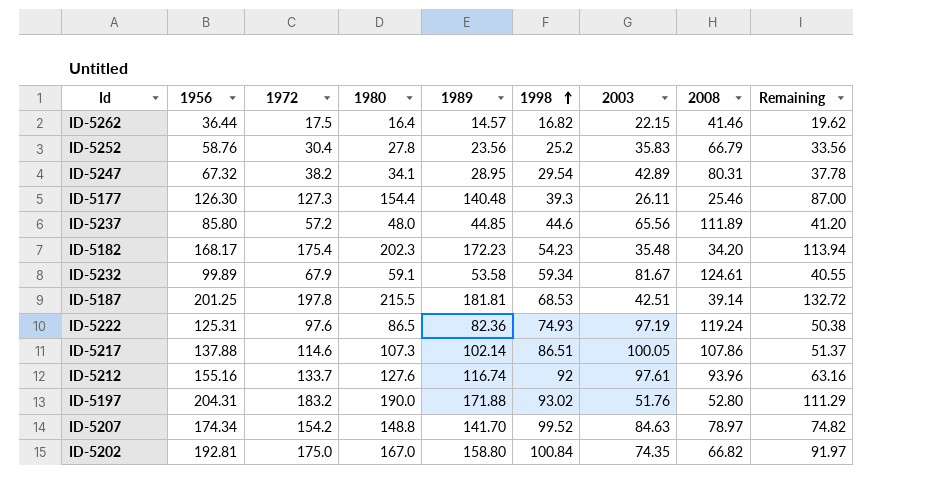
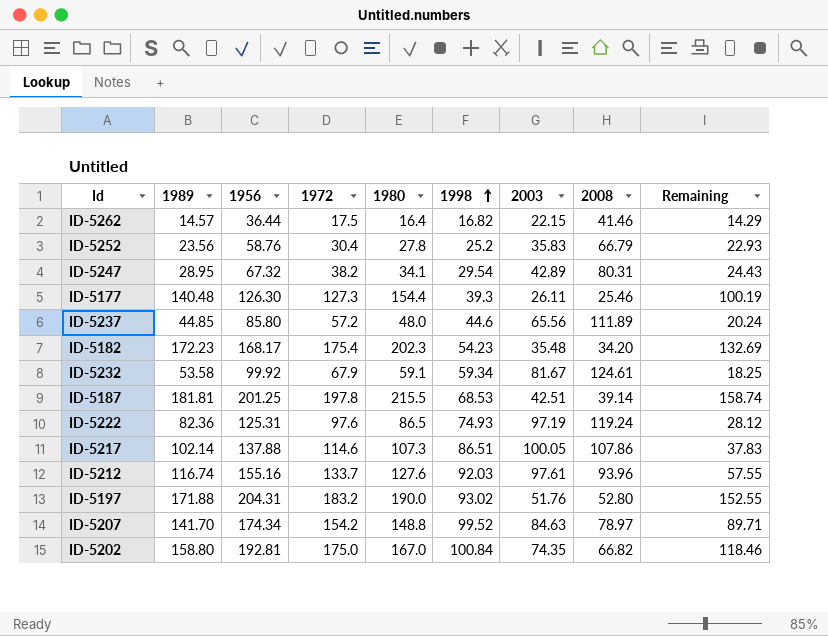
column 1989 | position: 5 -> 2
column Remaining | formula: [1956] - [1998] -> [1956] - [2003]
ID-5232 | 1956: 99.89 -> 99.92
ID-5212 | 1998: 92 -> 92.03

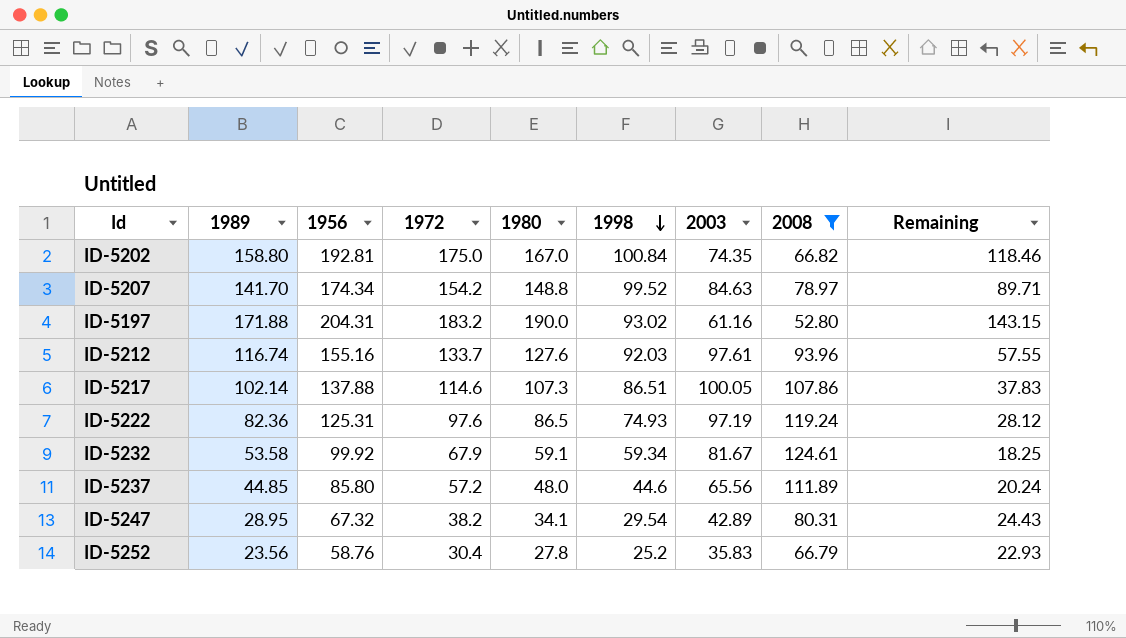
filter: none -> 2008 >= 52.80
row order: 1998 ascending -> 1998 descending
ID-5197 | 2003: 51.76 -> 61.16
ID-5197 | Remaining: 152.55 -> 143.15

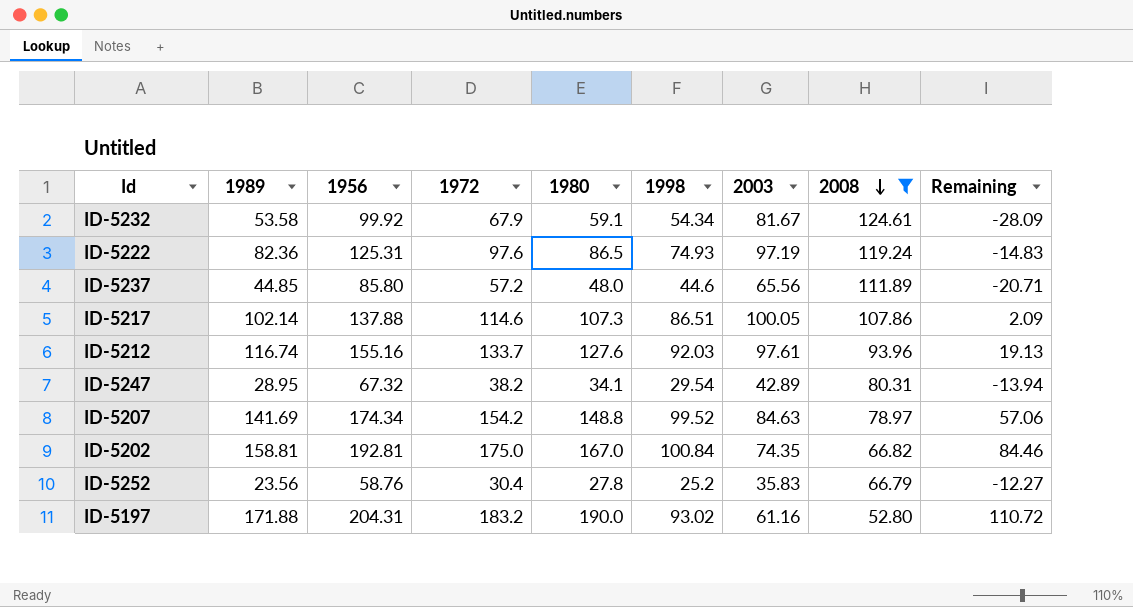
row order: 1998 descending -> 2008 descending
column Remaining | formula: [1956] - [2003] -> [1989] - [2003]
ID-5232 | 1998: 59.34 -> 54.34
ID-5207 | 1989: 141.70 -> 141.69
ID-5202 | 1989: 158.80 -> 158.81

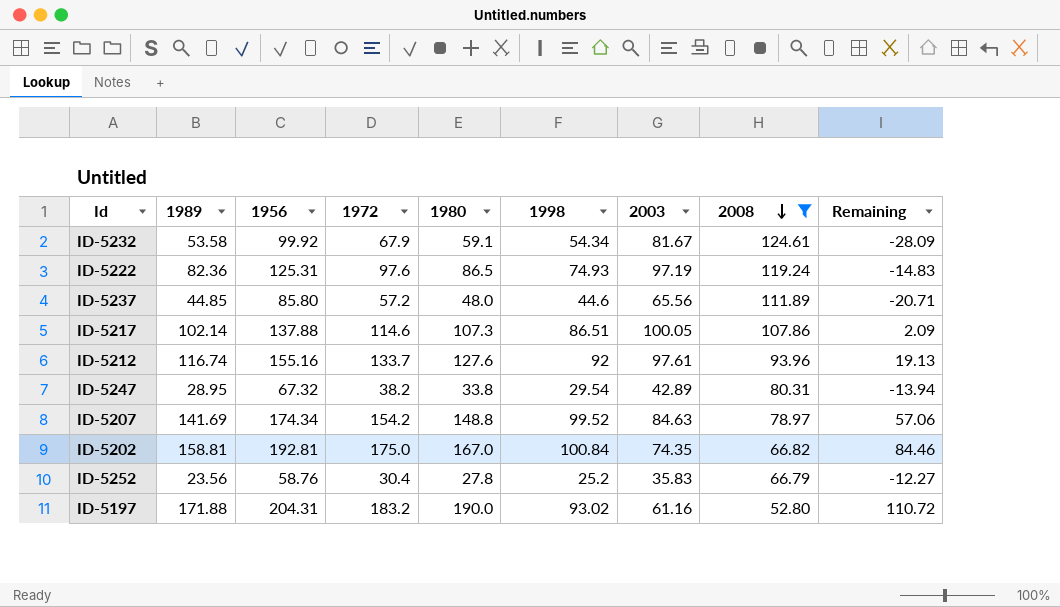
ID-5212 | 1998: 92.03 -> 92
ID-5247 | 1980: 34.1 -> 33.8

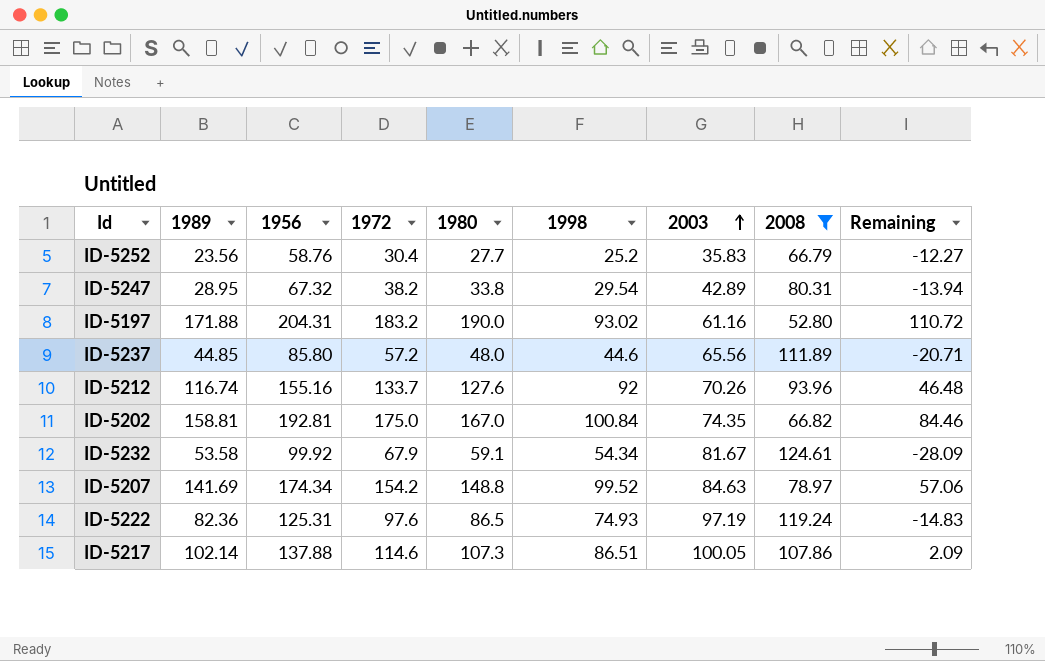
row order: 2008 descending -> 2003 ascending
ID-5252 | 1980: 27.8 -> 27.7
ID-5212 | 2003: 97.61 -> 70.26
ID-5212 | Remaining: 19.13 -> 46.48

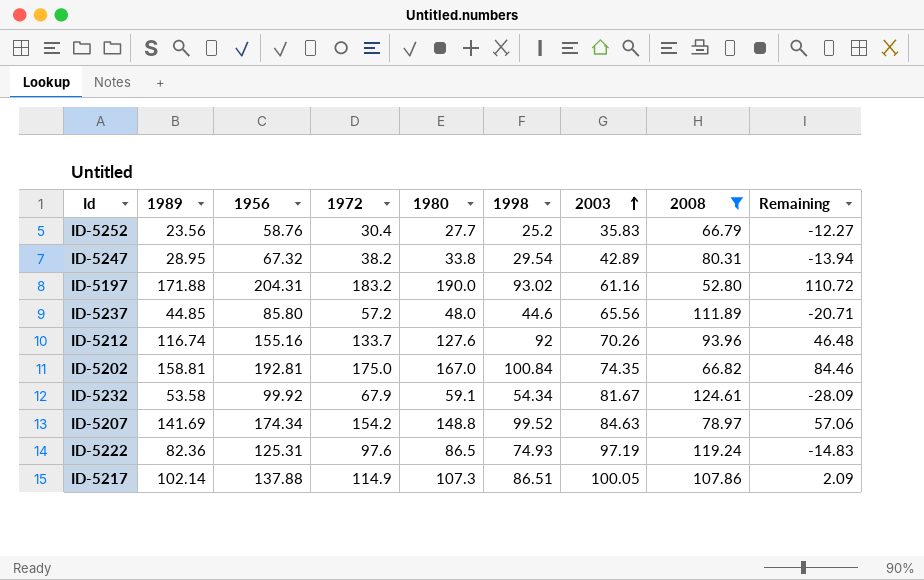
ID-5217 | 1972: 114.6 -> 114.9

